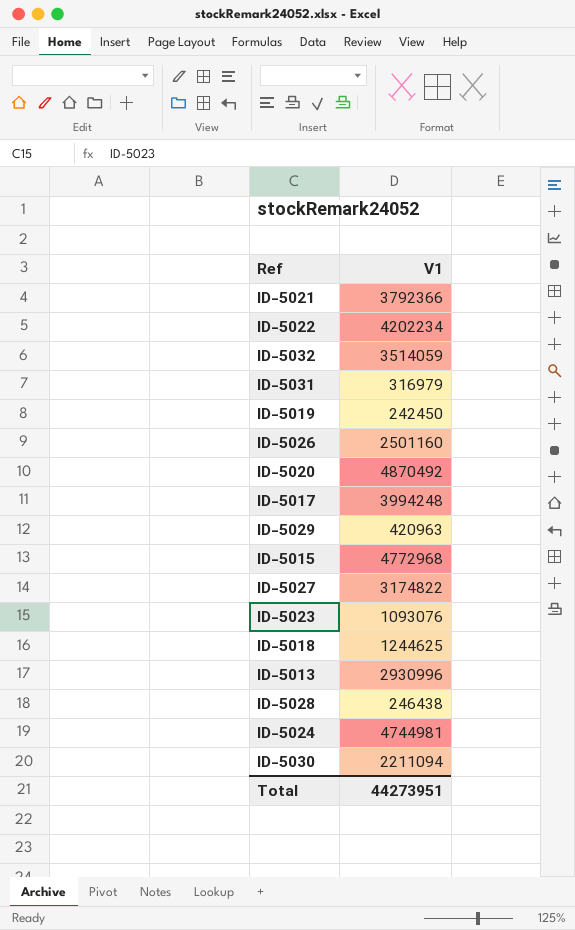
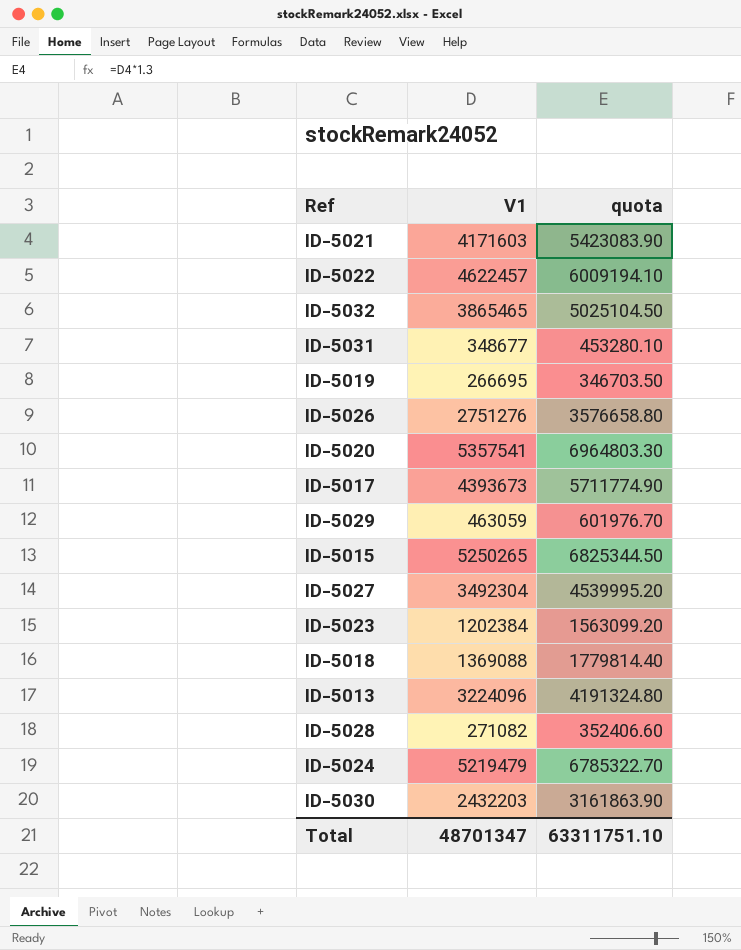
column quota | formula: none -> [V1] * 1.3
ID-5021 | V1: 3792366 -> 4171603
ID-5022 | V1: 4202234 -> 4622457
ID-5032 | V1: 3514059 -> 3865465
ID-5031 | V1: 316979 -> 348677
ID-5019 | V1: 242450 -> 266695
ID-5026 | V1: 2501160 -> 2751276
ID-5020 | V1: 4870492 -> 5357541
ID-5017 | V1: 3994248 -> 4393673
ID-5029 | V1: 420963 -> 463059
ID-5015 | V1: 4772968 -> 5250265
ID-5027 | V1: 3174822 -> 3492304
ID-5023 | V1: 1093076 -> 1202384
ID-5018 | V1: 1244625 -> 1369088
ID-5013 | V1: 2930996 -> 3224096
ID-5028 | V1: 246438 -> 271082
ID-5024 | V1: 4744981 -> 5219479
ID-5030 | V1: 2211094 -> 2432203
Total | V1: 44273951 -> 48701347

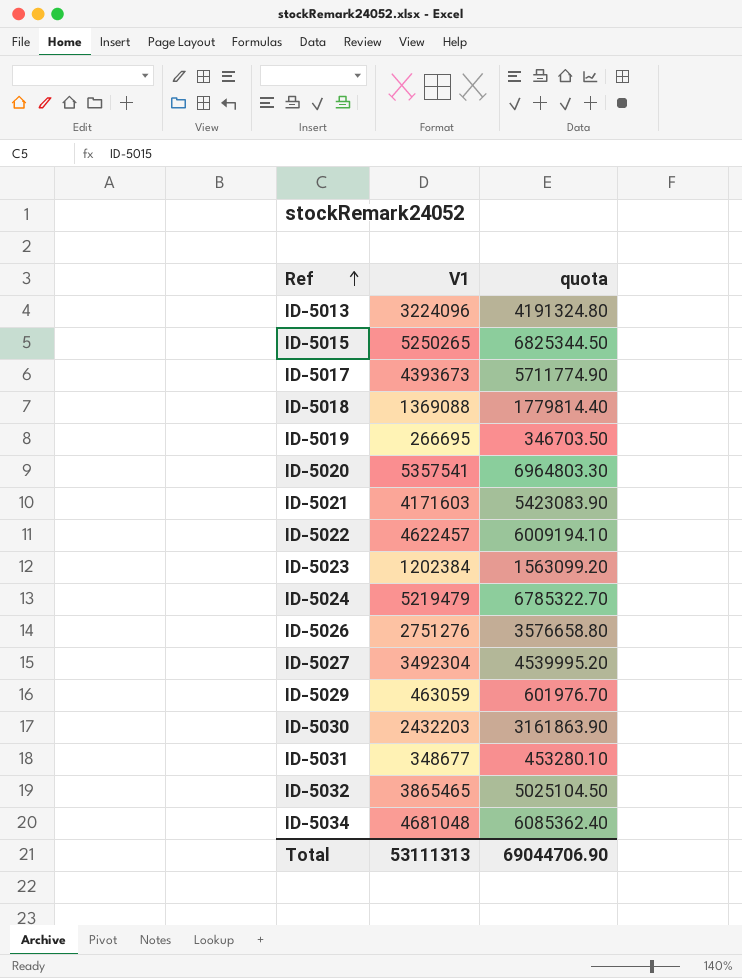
row order: none -> Ref ascending
row ID-5028: 271082 | 352406.60 -> none
row ID-5034: none -> 4681048 | 6085362.40
Total | V1: 48701347 -> 53111313
Total | quota: 63311751.10 -> 69044706.90

